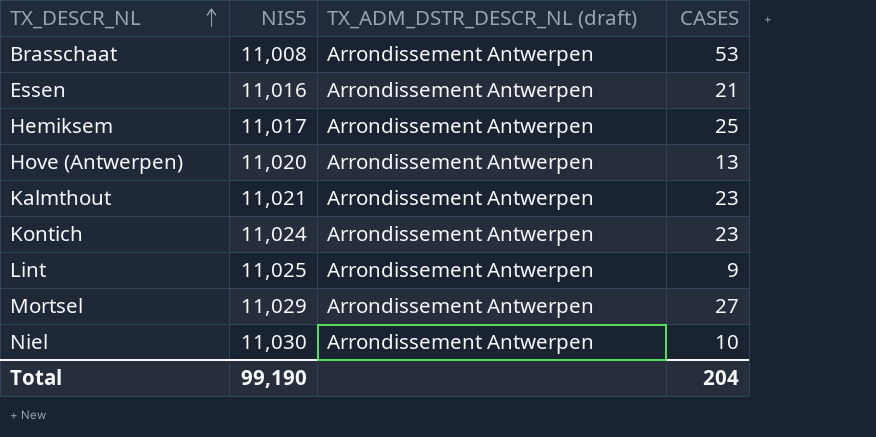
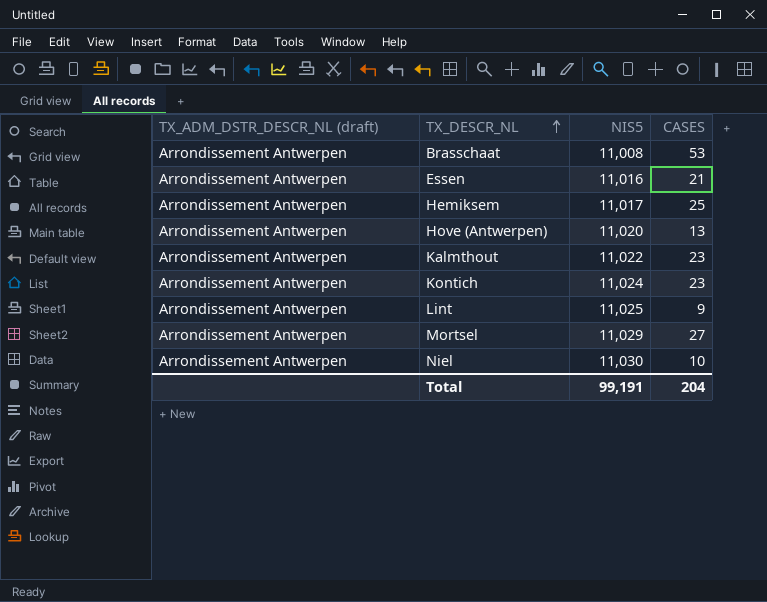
column TX_ADM_DSTR_DESCR_NL (draft) | position: 3 -> 1
Kalmthout | NIS5: 11,021 -> 11,022
Total | NIS5: 99,190 -> 99,191

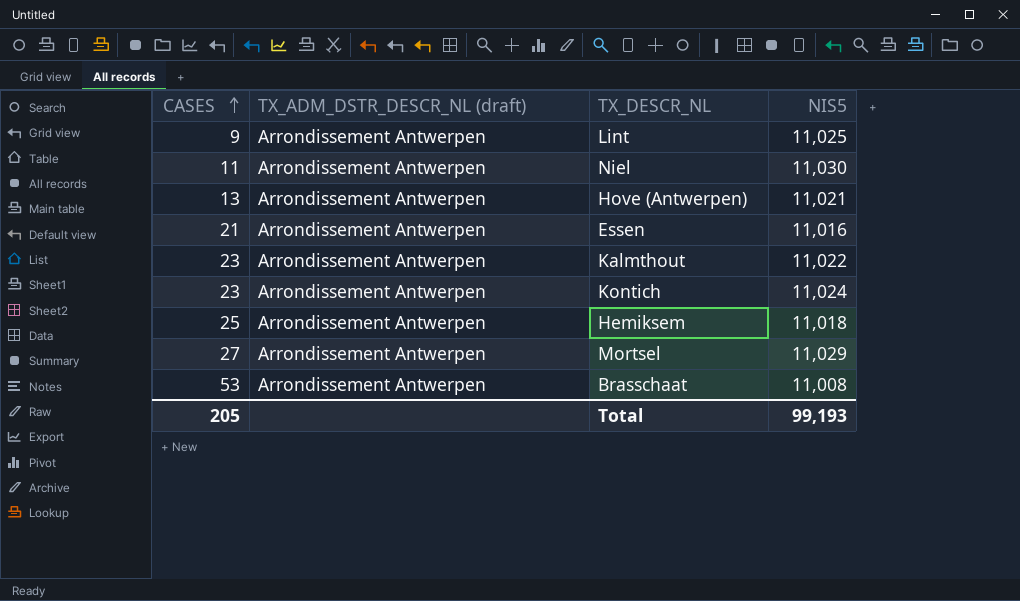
row order: TX_DESCR_NL ascending -> CASES ascending
column CASES | position: 4 -> 1
Niel | CASES: 10 -> 11
Hove (Antwerpen) | NIS5: 11,020 -> 11,021
Hemiksem | NIS5: 11,017 -> 11,018
Total | CASES: 204 -> 205
Total | NIS5: 99,191 -> 99,193

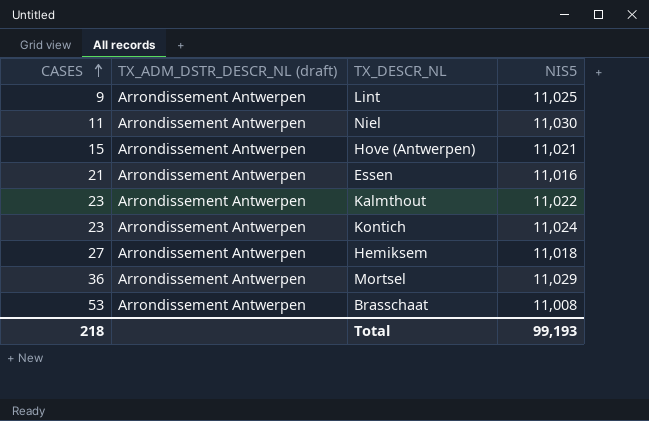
Hove (Antwerpen) | CASES: 13 -> 15
Hemiksem | CASES: 25 -> 27
Mortsel | CASES: 27 -> 36
Total | CASES: 205 -> 218

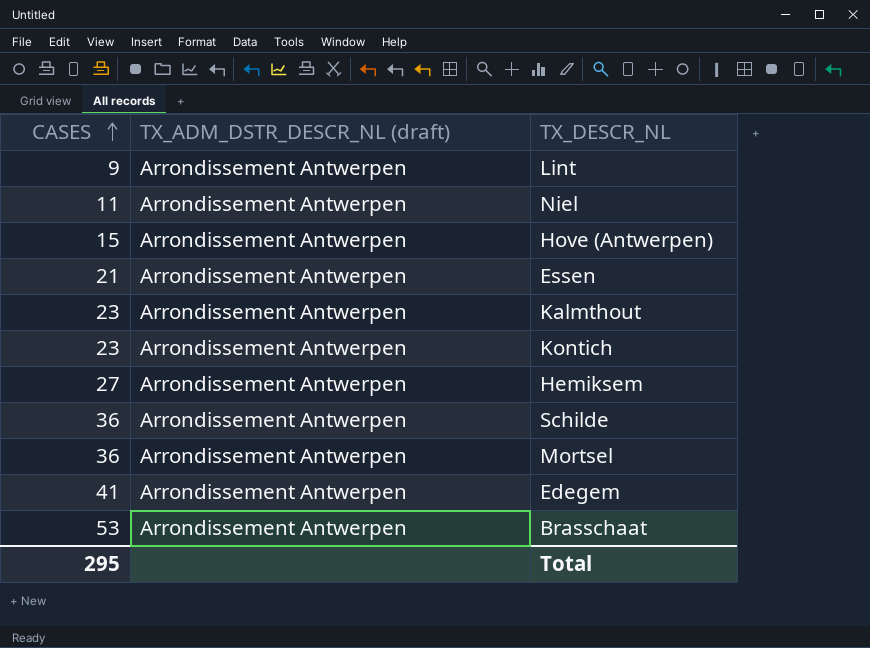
column NIS5 | position: 4 -> none
row Schilde: none -> 36 | Arrondissement Antwerpen
row Edegem: none -> 41 | Arrondissement Antwerpen
Total | CASES: 218 -> 295

